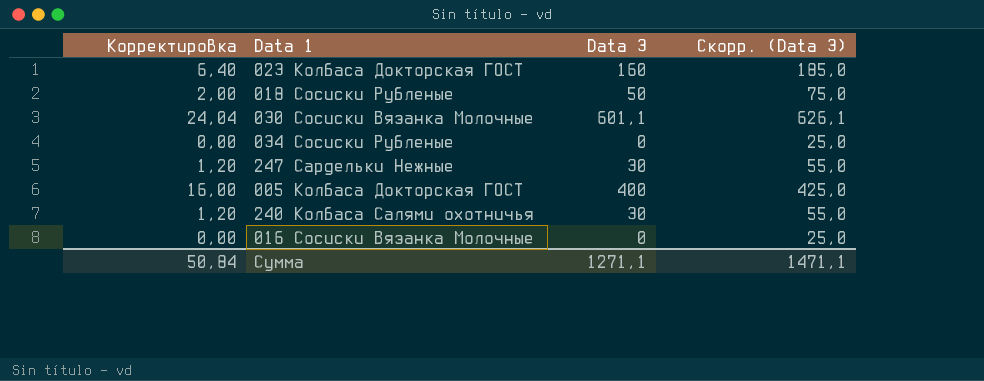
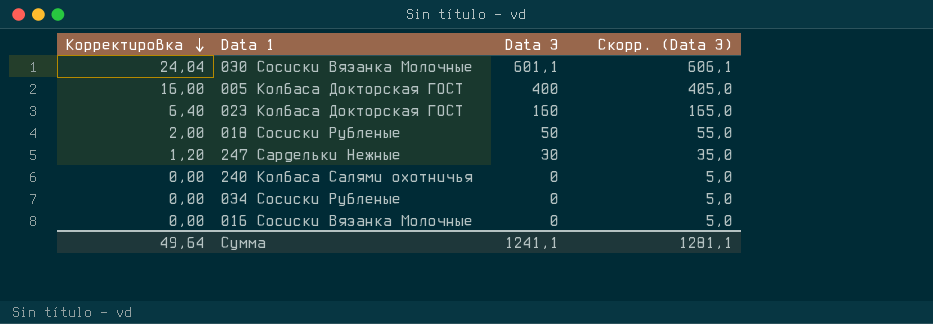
row order: none -> Корректировка descending
column Скорр. (Data 3) | formula: [Data 3] + 25 -> [Data 3] + 5
240 Колбаса Салями охотничья | Корректировка: 1,20 -> 0,00
240 Колбаса Салями охотничья | Data 3: 30 -> 0
Сумма | Корректировка: 50,84 -> 49,64
Сумма | Data 3: 1271,1 -> 1241,1
Сумма | Скорр. (Data 3): 1471,1 -> 1281,1

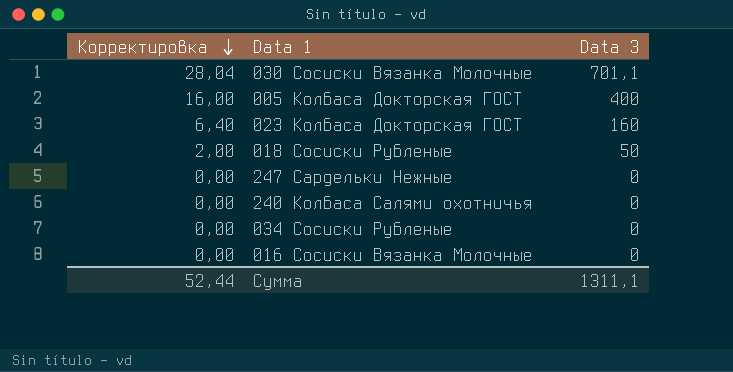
column Скорр. (Data 3) | formula: [Data 3] + 5 -> none
030 Сосиски Вязанка Молочные | Корректировка: 24,04 -> 28,04
030 Сосиски Вязанка Молочные | Data 3: 601,1 -> 701,1
247 Сардельки Нежные | Корректировка: 1,20 -> 0,00
247 Сардельки Нежные | Data 3: 30 -> 0
Сумма | Корректировка: 49,64 -> 52,44
Сумма | Data 3: 1241,1 -> 1311,1

